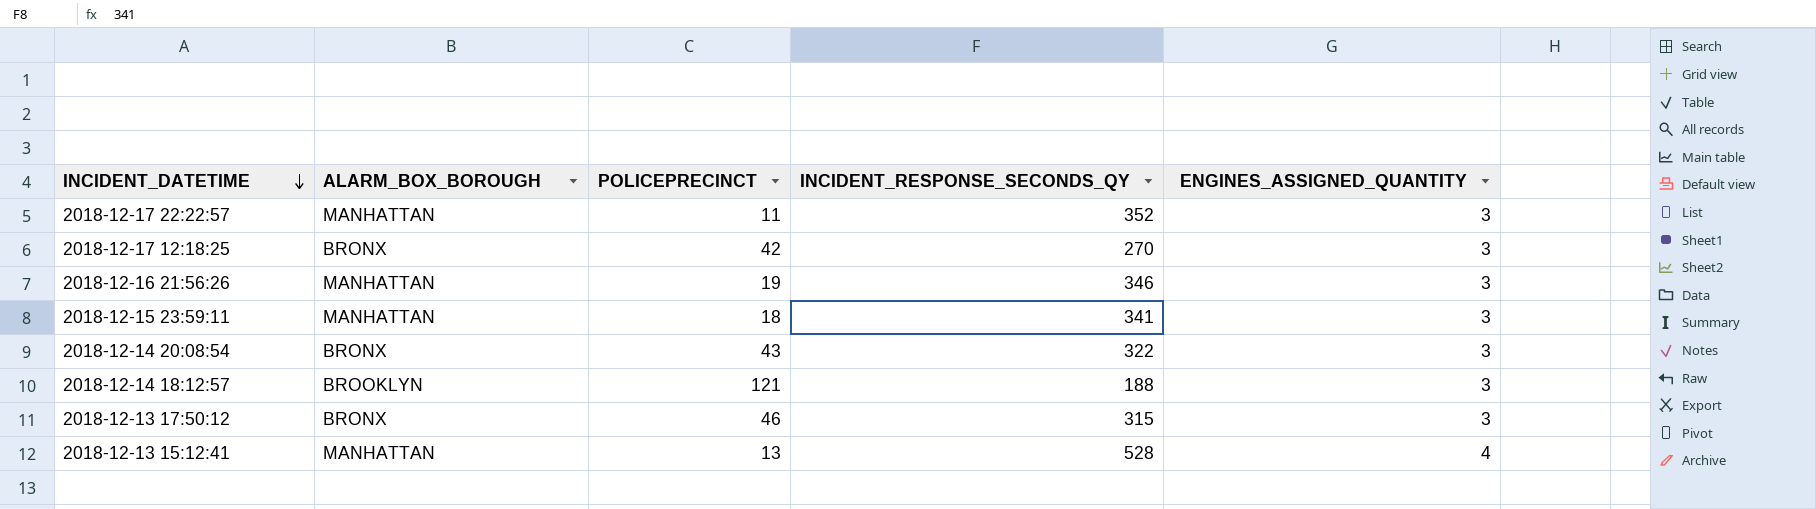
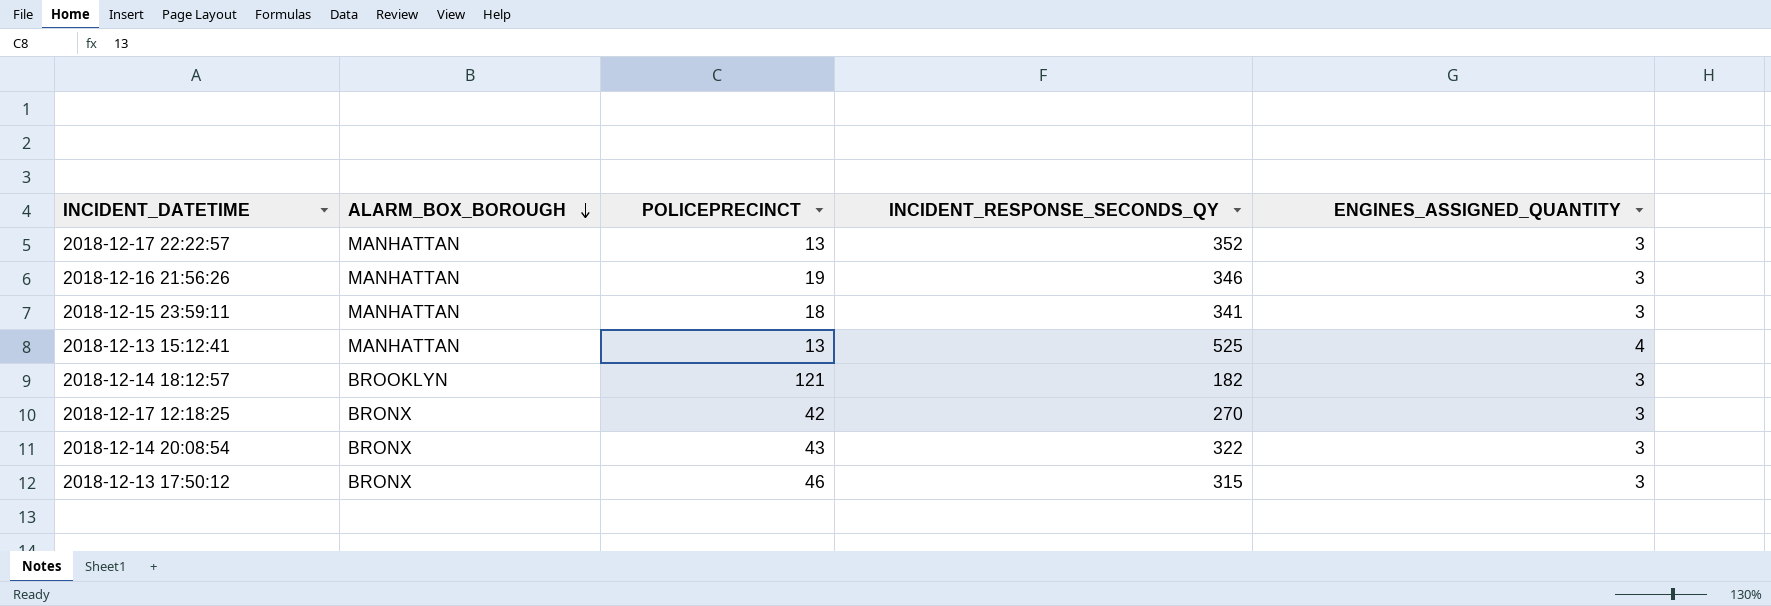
row order: INCIDENT_DATETIME descending -> ALARM_BOX_BOROUGH descending
2018-12-17 22:22:57 | POLICEPRECINCT: 11 -> 13
2018-12-13 15:12:41 | INCIDENT_RESPONSE_SECONDS_QY: 528 -> 525
2018-12-14 18:12:57 | INCIDENT_RESPONSE_SECONDS_QY: 188 -> 182

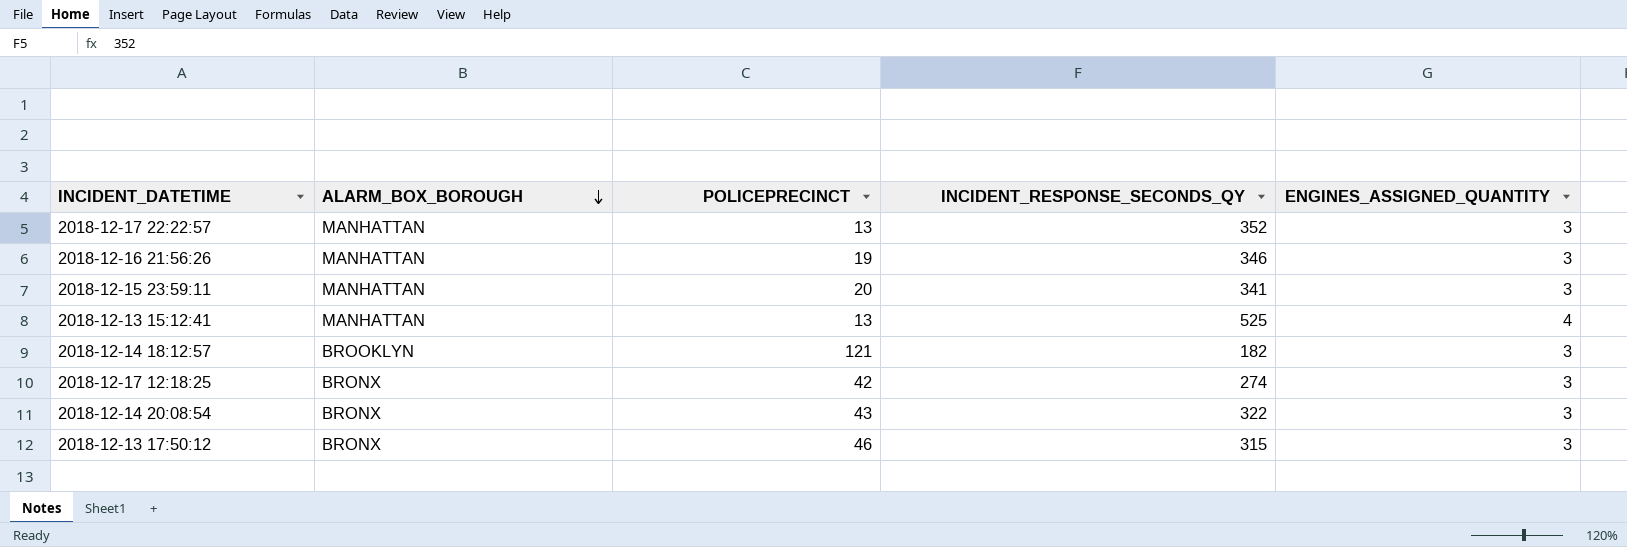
2018-12-15 23:59:11 | POLICEPRECINCT: 18 -> 20
2018-12-17 12:18:25 | INCIDENT_RESPONSE_SECONDS_QY: 270 -> 274

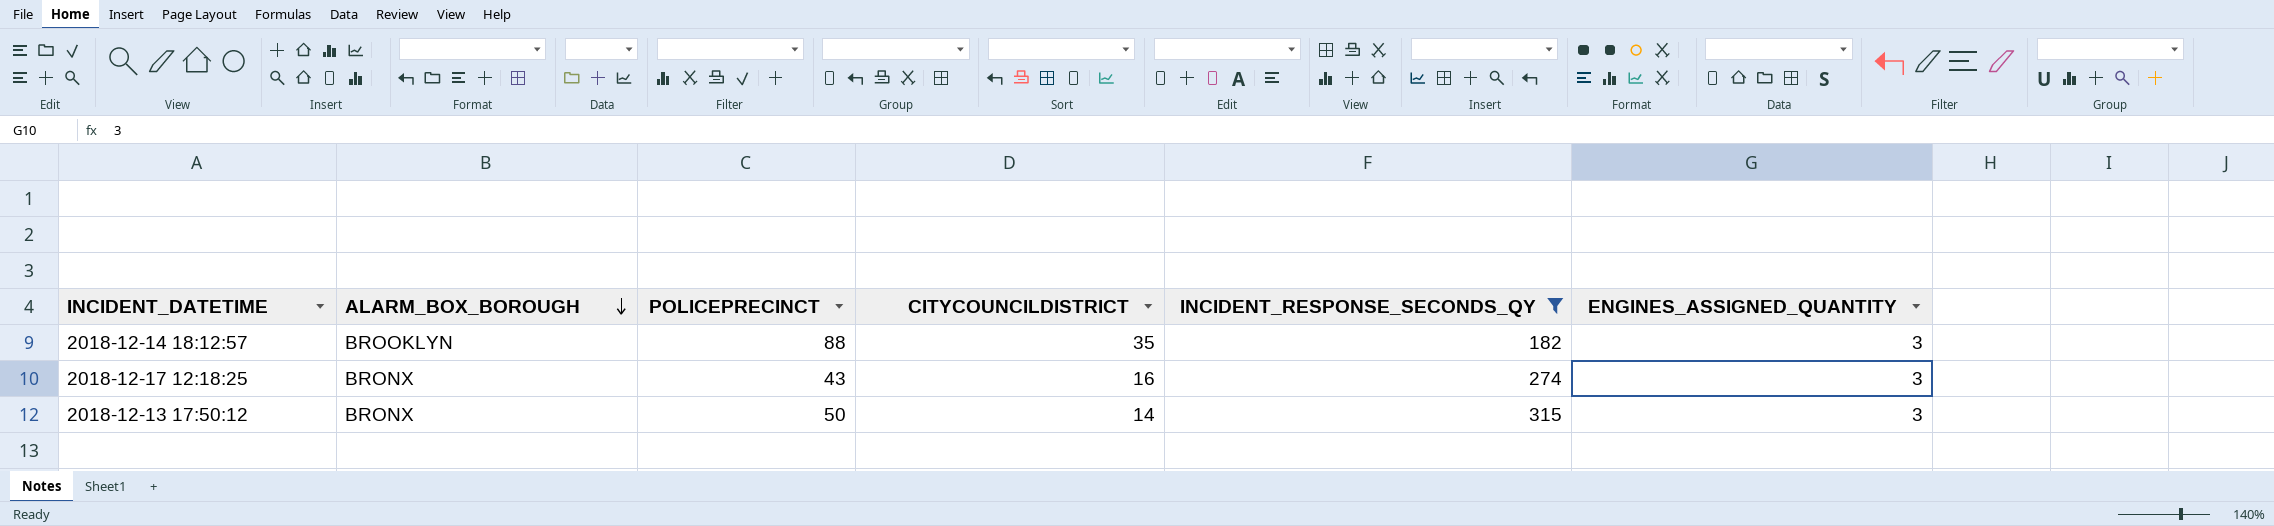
filter: none -> INCIDENT_RESPONSE_SECONDS_QY <= 315
column CITYCOUNCILDISTRICT | position: none -> 4
2018-12-14 18:12:57 | POLICEPRECINCT: 121 -> 88
2018-12-17 12:18:25 | POLICEPRECINCT: 42 -> 43
2018-12-13 17:50:12 | POLICEPRECINCT: 46 -> 50

